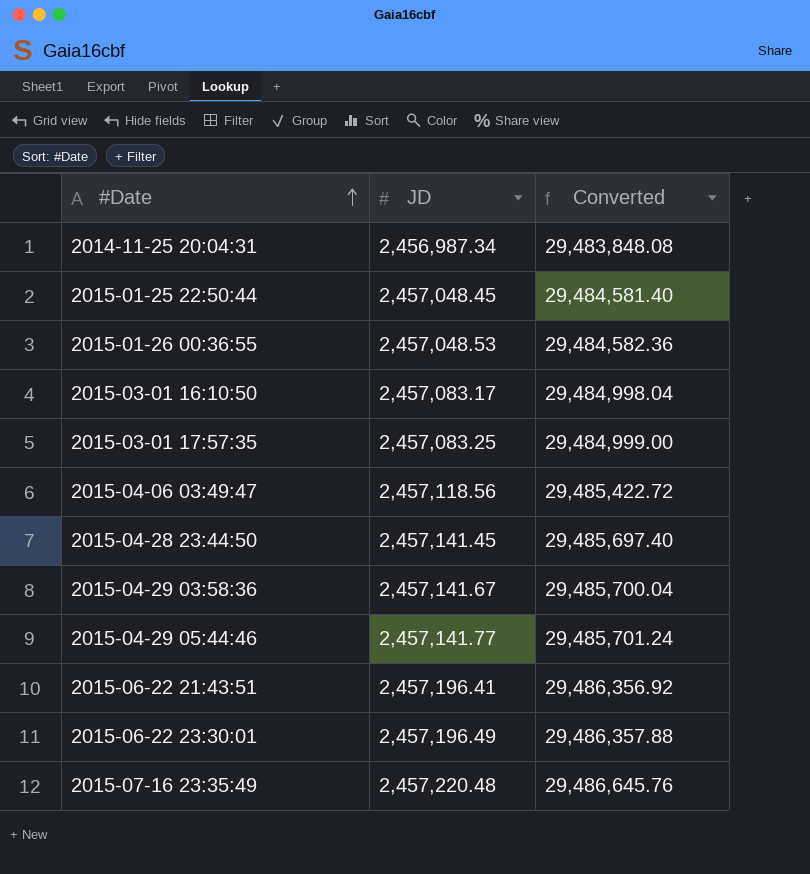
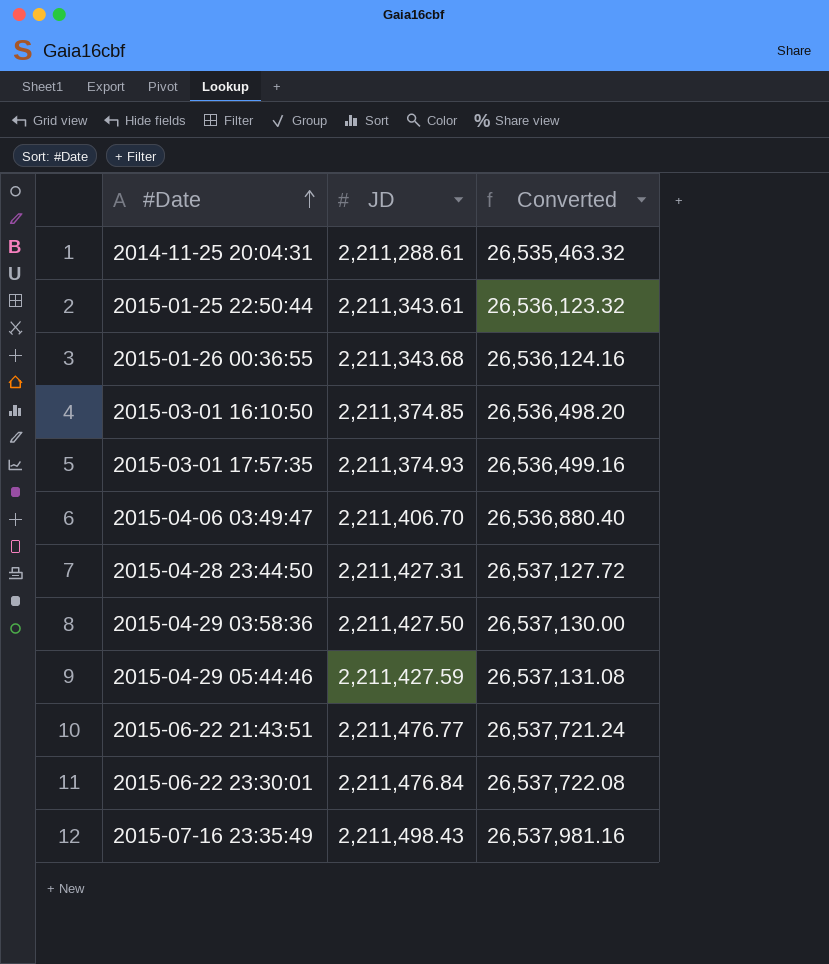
2014-11-25 20:04:31 | JD: 2,456,987.34 -> 2,211,288.61
2014-11-25 20:04:31 | Converted: 29,483,848.08 -> 26,535,463.32
2015-01-25 22:50:44 | JD: 2,457,048.45 -> 2,211,343.61
2015-01-25 22:50:44 | Converted: 29,484,581.40 -> 26,536,123.32
2015-01-26 00:36:55 | JD: 2,457,048.53 -> 2,211,343.68
2015-01-26 00:36:55 | Converted: 29,484,582.36 -> 26,536,124.16
2015-03-01 16:10:50 | JD: 2,457,083.17 -> 2,211,374.85
2015-03-01 16:10:50 | Converted: 29,484,998.04 -> 26,536,498.20
2015-03-01 17:57:35 | JD: 2,457,083.25 -> 2,211,374.93
2015-03-01 17:57:35 | Converted: 29,484,999.00 -> 26,536,499.16
2015-04-06 03:49:47 | JD: 2,457,118.56 -> 2,211,406.70
2015-04-06 03:49:47 | Converted: 29,485,422.72 -> 26,536,880.40
2015-04-28 23:44:50 | JD: 2,457,141.45 -> 2,211,427.31
2015-04-28 23:44:50 | Converted: 29,485,697.40 -> 26,537,127.72
2015-04-29 03:58:36 | JD: 2,457,141.67 -> 2,211,427.50
2015-04-29 03:58:36 | Converted: 29,485,700.04 -> 26,537,130.00
2015-04-29 05:44:46 | JD: 2,457,141.77 -> 2,211,427.59
2015-04-29 05:44:46 | Converted: 29,485,701.24 -> 26,537,131.08
2015-06-22 21:43:51 | JD: 2,457,196.41 -> 2,211,476.77
2015-06-22 21:43:51 | Converted: 29,486,356.92 -> 26,537,721.24
2015-06-22 23:30:01 | JD: 2,457,196.49 -> 2,211,476.84
2015-06-22 23:30:01 | Converted: 29,486,357.88 -> 26,537,722.08
2015-07-16 23:35:49 | JD: 2,457,220.48 -> 2,211,498.43
2015-07-16 23:35:49 | Converted: 29,486,645.76 -> 26,537,981.16

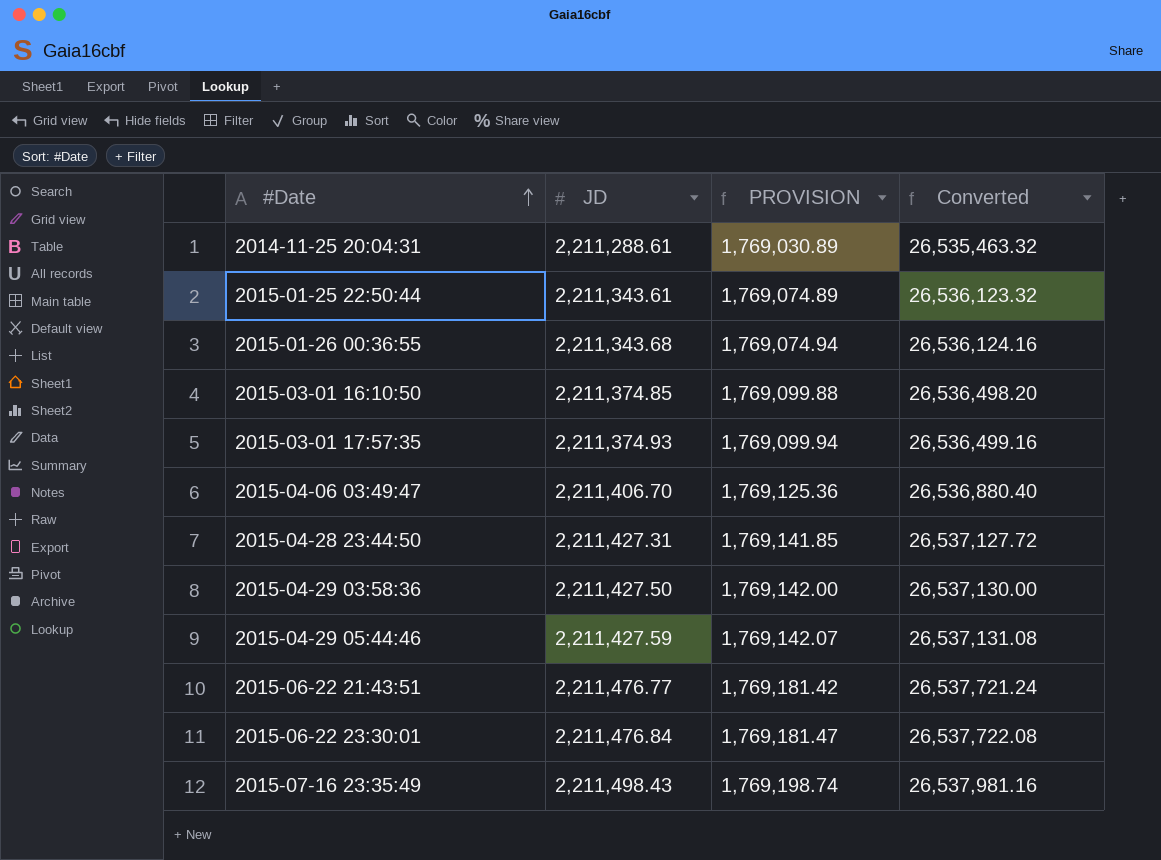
column PROVISION | formula: none -> [JD] * 0.8

